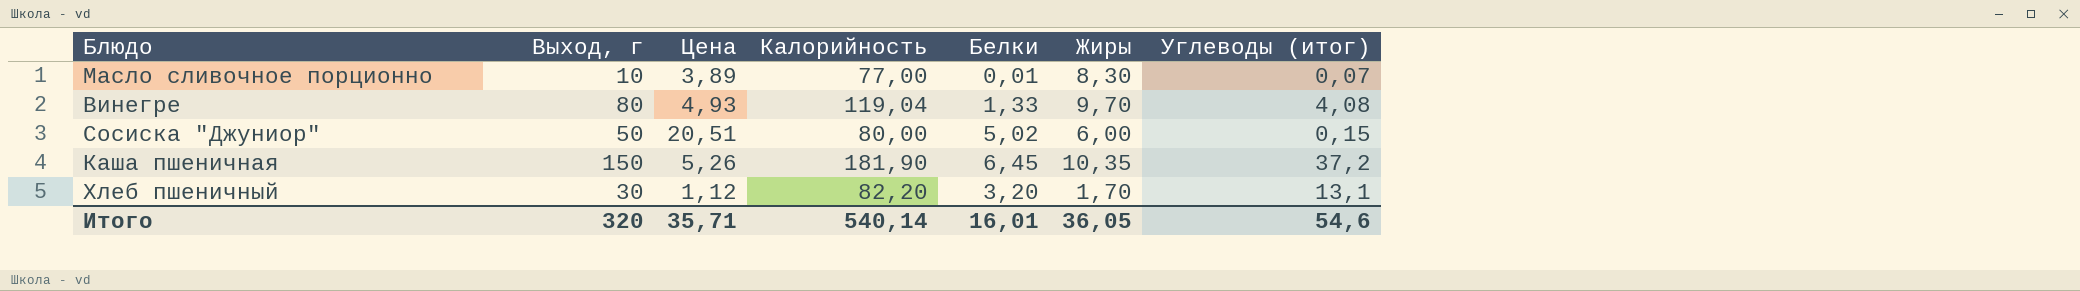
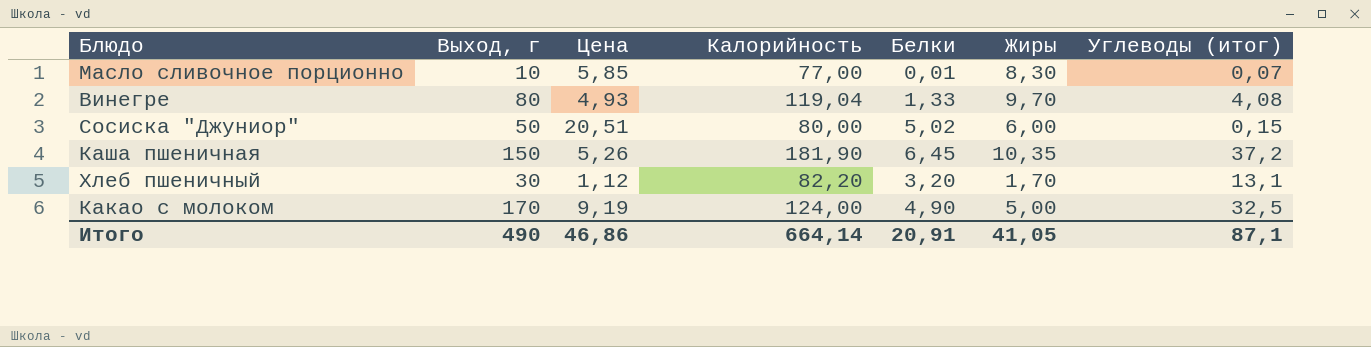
Масло сливочное порционно | Цена: 3,89 -> 5,85
row Какао с молоком: none -> 170 | 9,19 | 124,00 | 4,90 | 5,00 | 32,5
Итого | Выход, г: 320 -> 490
Итого | Цена: 35,71 -> 46,86
Итого | Калорийность: 540,14 -> 664,14
Итого | Белки: 16,01 -> 20,91
Итого | Жиры: 36,05 -> 41,05
Итого | Углеводы (итог): 54,6 -> 87,1

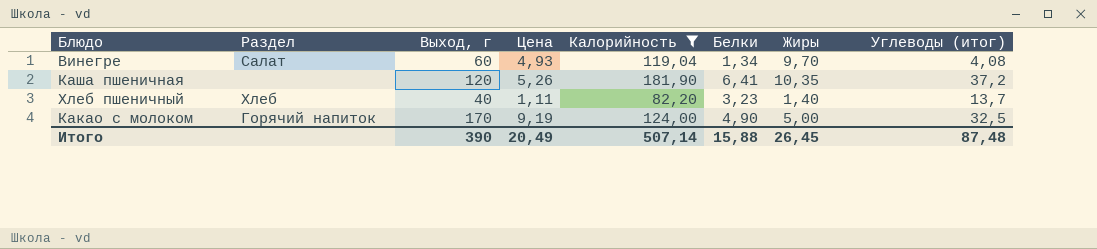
filter: none -> Калорийность >= 82,20
column Раздел | position: none -> 2
Винегре | Выход, г: 80 -> 60
Винегре | Белки: 1,33 -> 1,34
Каша пшеничная | Выход, г: 150 -> 120
Каша пшеничная | Белки: 6,45 -> 6,41
Хлеб пшеничный | Выход, г: 30 -> 40
Хлеб пшеничный | Цена: 1,12 -> 1,11
Хлеб пшеничный | Белки: 3,20 -> 3,23
Хлеб пшеничный | Жиры: 1,70 -> 1,40
Хлеб пшеничный | Углеводы (итог): 13,1 -> 13,7
Итого | Выход, г: 490 -> 390
Итого | Цена: 46,86 -> 20,49
Итого | Калорийность: 664,14 -> 507,14
Итого | Белки: 20,91 -> 15,88
Итого | Жиры: 41,05 -> 26,45
Итого | Углеводы (итог): 87,1 -> 87,48

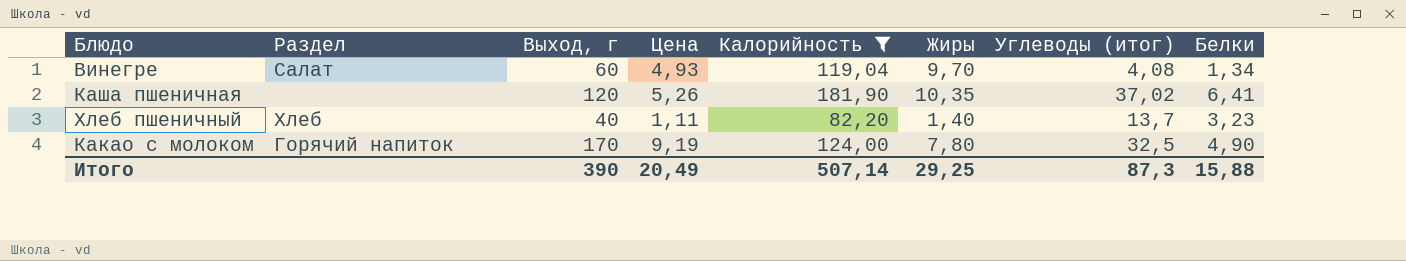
column Белки | position: 6 -> 8
Каша пшеничная | Углеводы (итог): 37,2 -> 37,02
Какао с молоком | Жиры: 5,00 -> 7,80
Итого | Жиры: 26,45 -> 29,25
Итого | Углеводы (итог): 87,48 -> 87,3

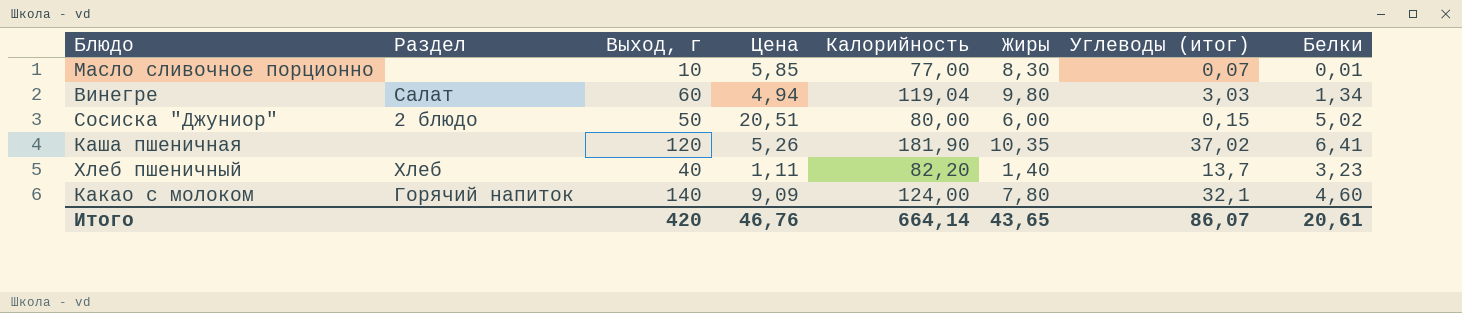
filter: Калорийность >= 82,20 -> none
Винегре | Цена: 4,93 -> 4,94
Винегре | Жиры: 9,70 -> 9,80
Винегре | Углеводы (итог): 4,08 -> 3,03
Какао с молоком | Выход, г: 170 -> 140
Какао с молоком | Цена: 9,19 -> 9,09
Какао с молоком | Углеводы (итог): 32,5 -> 32,1
Какао с молоком | Белки: 4,90 -> 4,60
Итого | Выход, г: 390 -> 420
Итого | Цена: 20,49 -> 46,76
Итого | Калорийность: 507,14 -> 664,14
Итого | Жиры: 29,25 -> 43,65
Итого | Углеводы (итог): 87,3 -> 86,07
Итого | Белки: 15,88 -> 20,61

